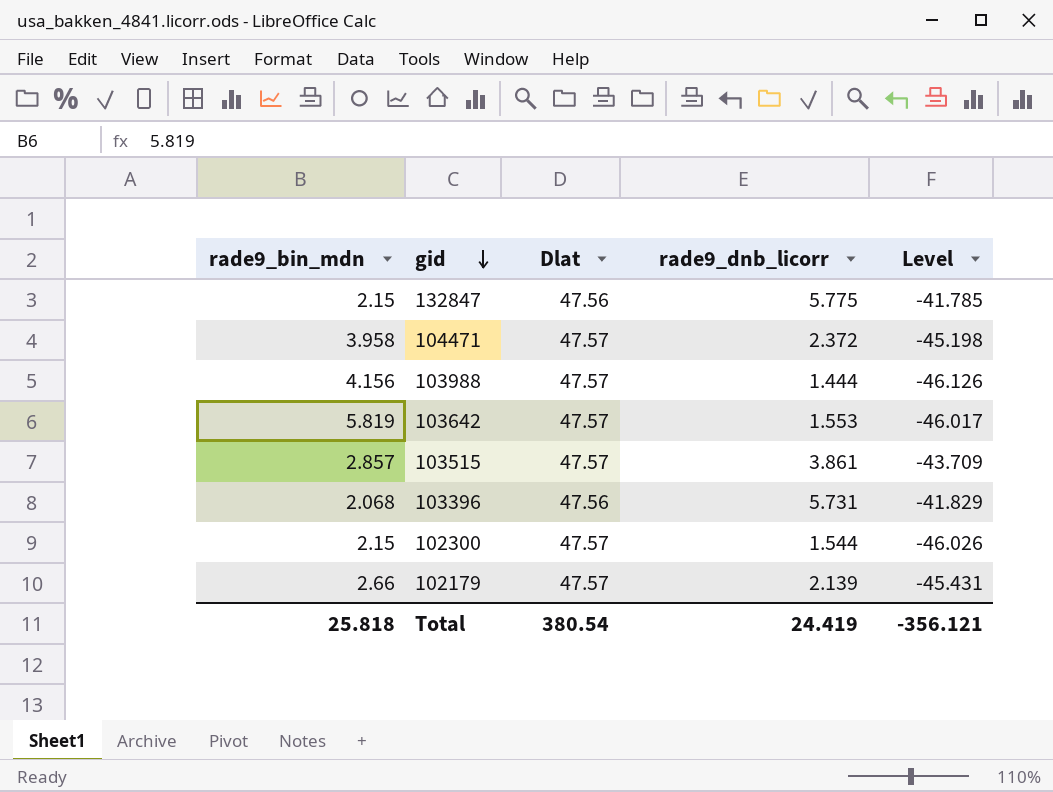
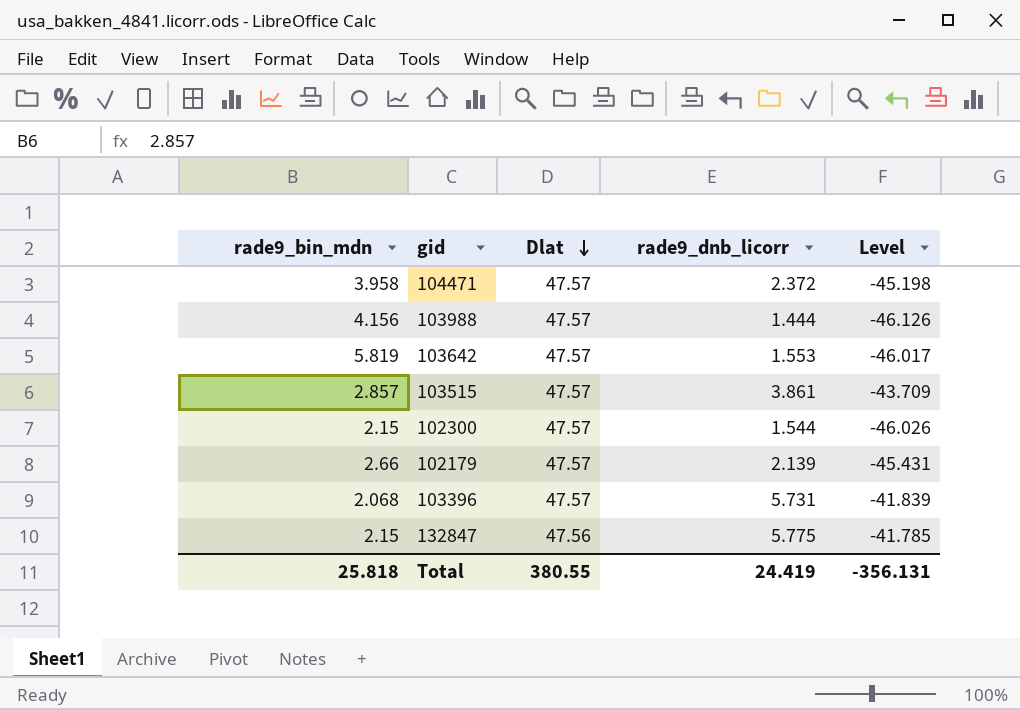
row order: gid descending -> Dlat descending
103396 | Dlat: 47.56 -> 47.57
103396 | Level: -41.829 -> -41.839
Total | Dlat: 380.54 -> 380.55
Total | Level: -356.121 -> -356.131

